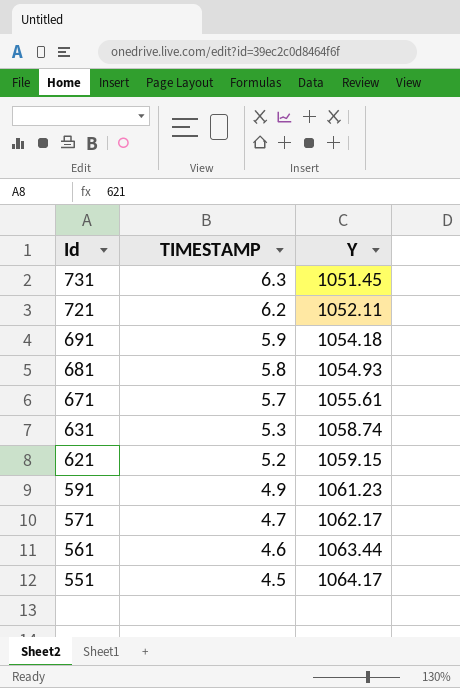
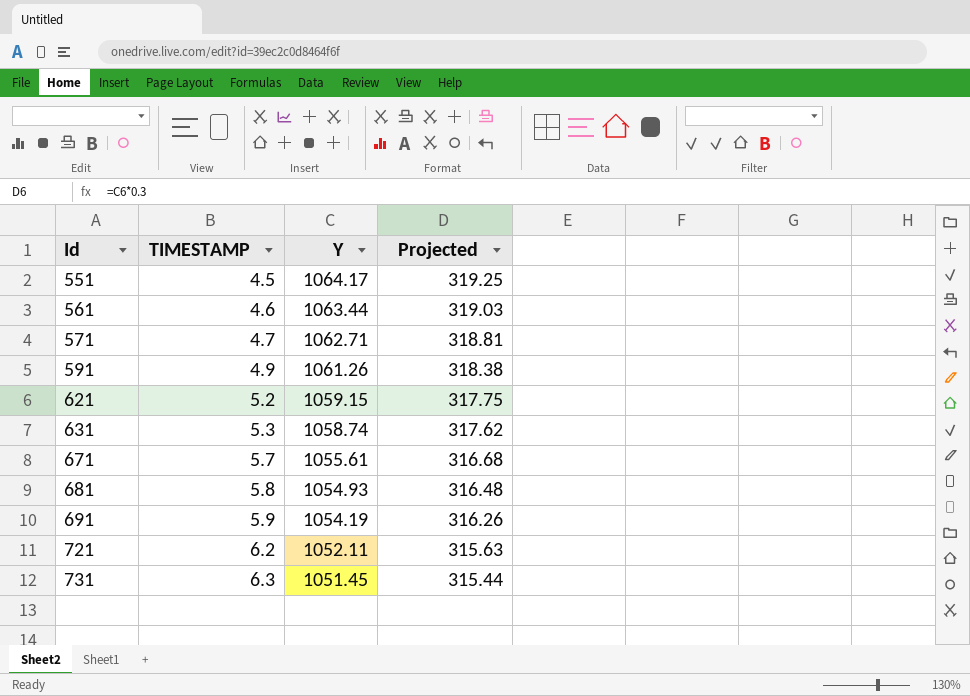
row order: Id descending -> Id ascending
column Projected | formula: none -> [Y] * 0.3
571 | Y: 1062.17 -> 1062.71
591 | Y: 1061.23 -> 1061.26
691 | Y: 1054.18 -> 1054.19

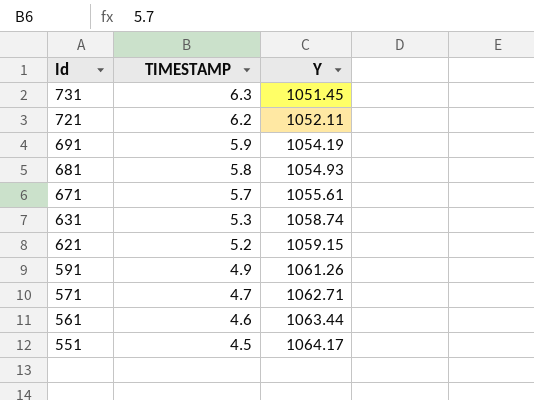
row order: Id ascending -> Id descending
column Projected | formula: [Y] * 0.3 -> none

